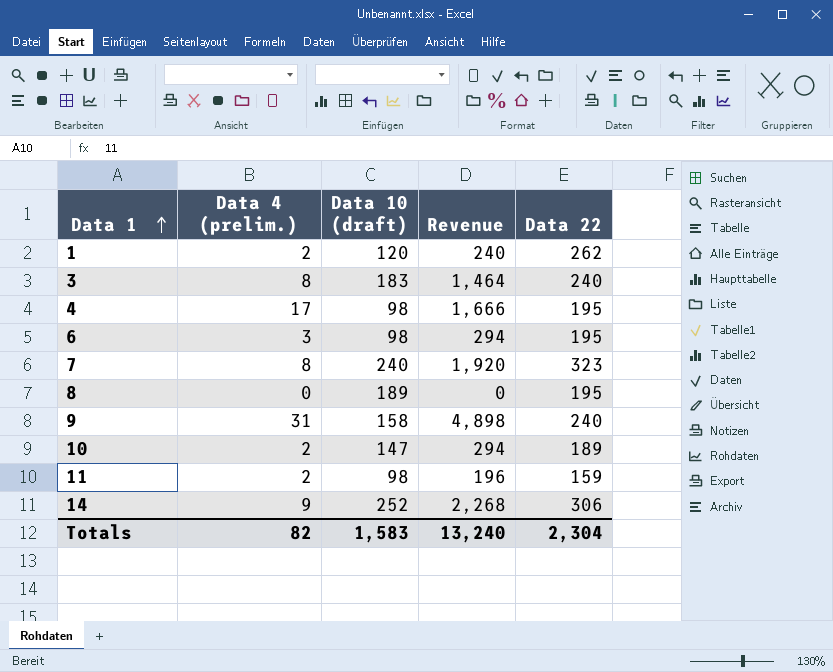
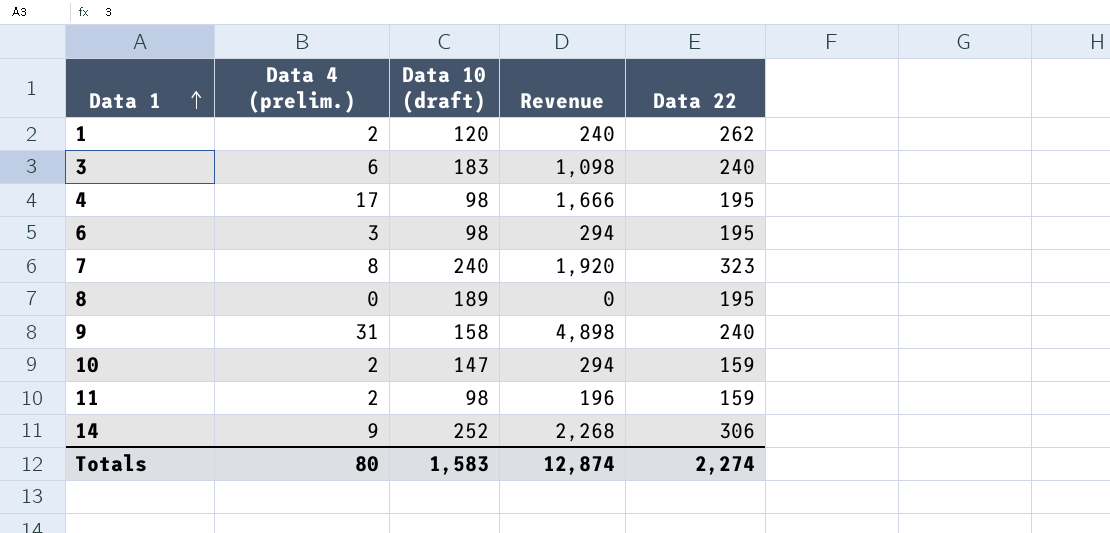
3 | Data 4 (prelim.): 8 -> 6
3 | Revenue: 1,464 -> 1,098
10 | Data 22: 189 -> 159
Totals | Data 4 (prelim.): 82 -> 80
Totals | Revenue: 13,240 -> 12,874
Totals | Data 22: 2,304 -> 2,274

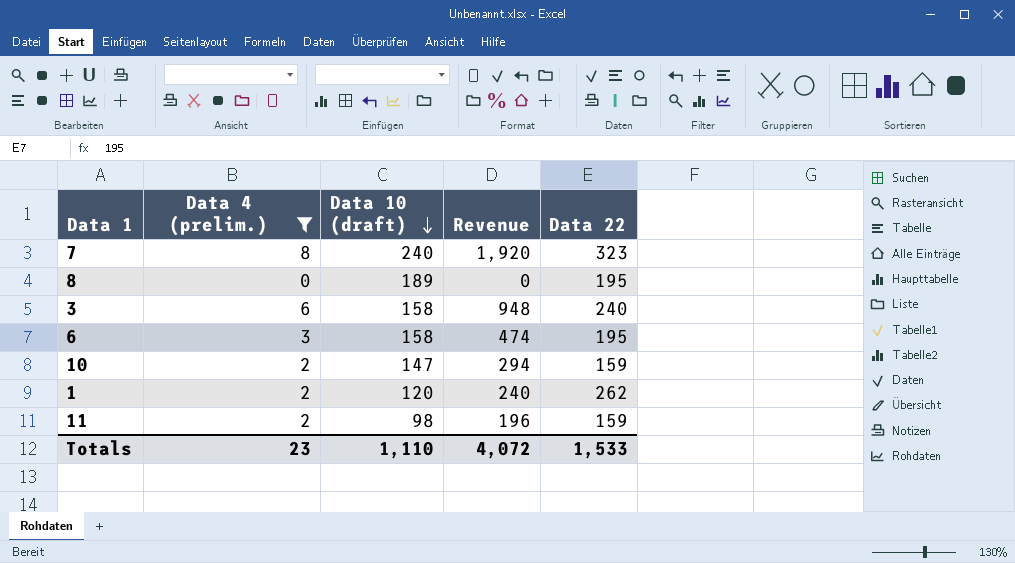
filter: none -> Data 4 (prelim.) <= 8
row order: Data 1 ascending -> Data 10 (draft) descending
3 | Data 10 (draft): 183 -> 158
3 | Revenue: 1,098 -> 948
6 | Data 10 (draft): 98 -> 158
6 | Revenue: 294 -> 474
Totals | Data 4 (prelim.): 80 -> 23
Totals | Data 10 (draft): 1,583 -> 1,110
Totals | Revenue: 12,874 -> 4,072
Totals | Data 22: 2,274 -> 1,533

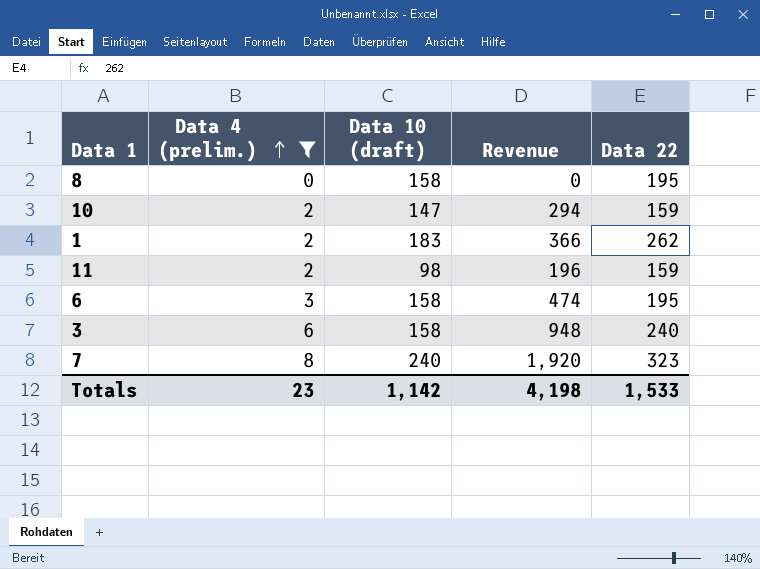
row order: Data 10 (draft) descending -> Data 4 (prelim.) ascending
8 | Data 10 (draft): 189 -> 158
1 | Data 10 (draft): 120 -> 183
1 | Revenue: 240 -> 366
Totals | Data 10 (draft): 1,110 -> 1,142
Totals | Revenue: 4,072 -> 4,198

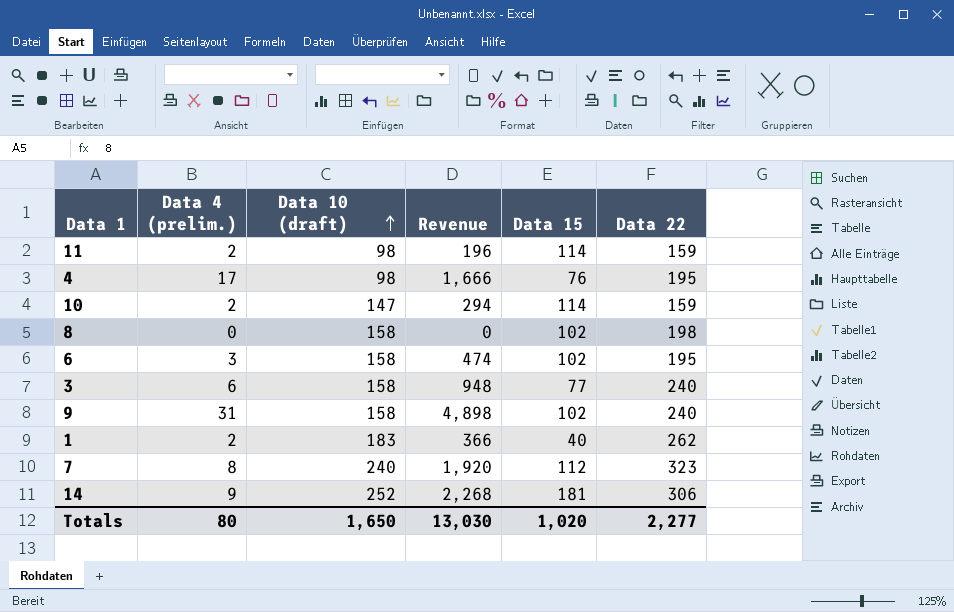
filter: Data 4 (prelim.) <= 8 -> none
row order: Data 4 (prelim.) ascending -> Data 10 (draft) ascending
column Data 15 | position: none -> 5
8 | Data 22: 195 -> 198
Totals | Data 4 (prelim.): 23 -> 80
Totals | Data 10 (draft): 1,142 -> 1,650
Totals | Revenue: 4,198 -> 13,030
Totals | Data 22: 1,533 -> 2,277

